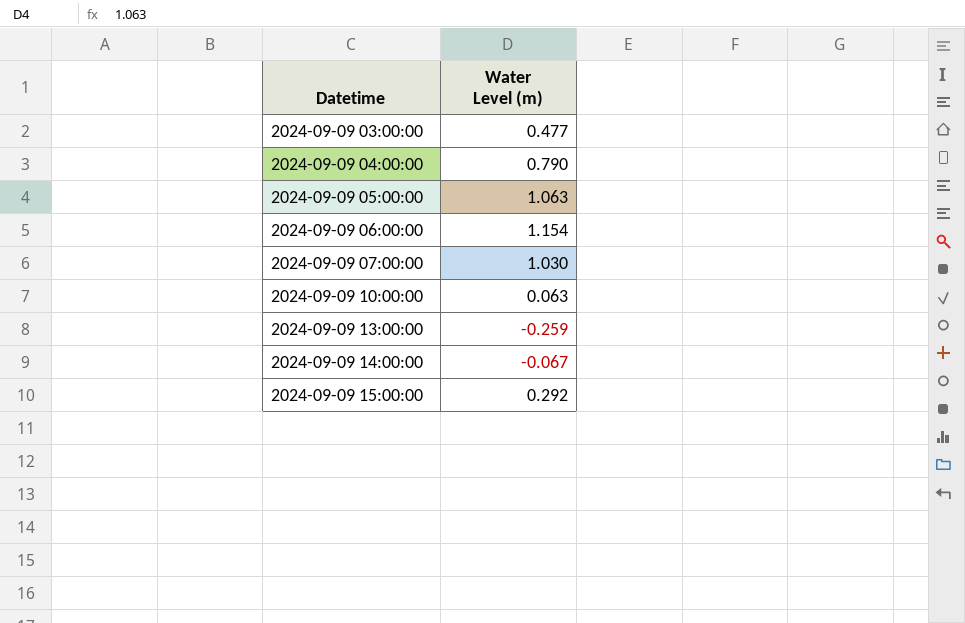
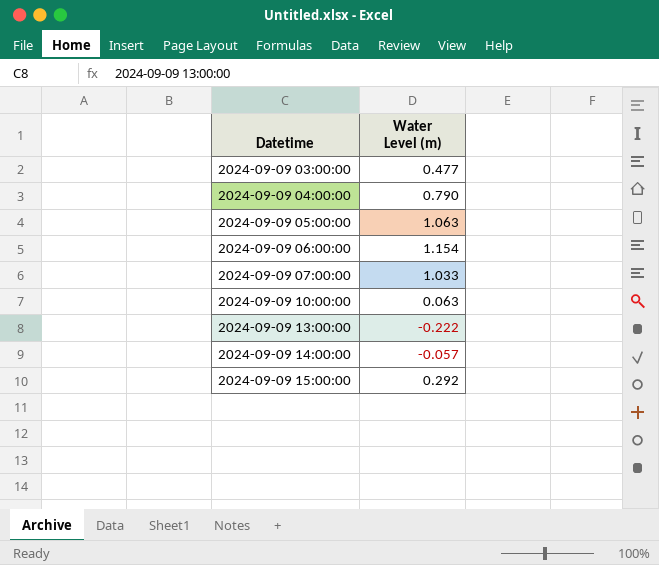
2024-09-09 07:00:00 | Water Level (m): 1.030 -> 1.033
2024-09-09 13:00:00 | Water Level (m): -0.259 -> -0.222
2024-09-09 14:00:00 | Water Level (m): -0.067 -> -0.057

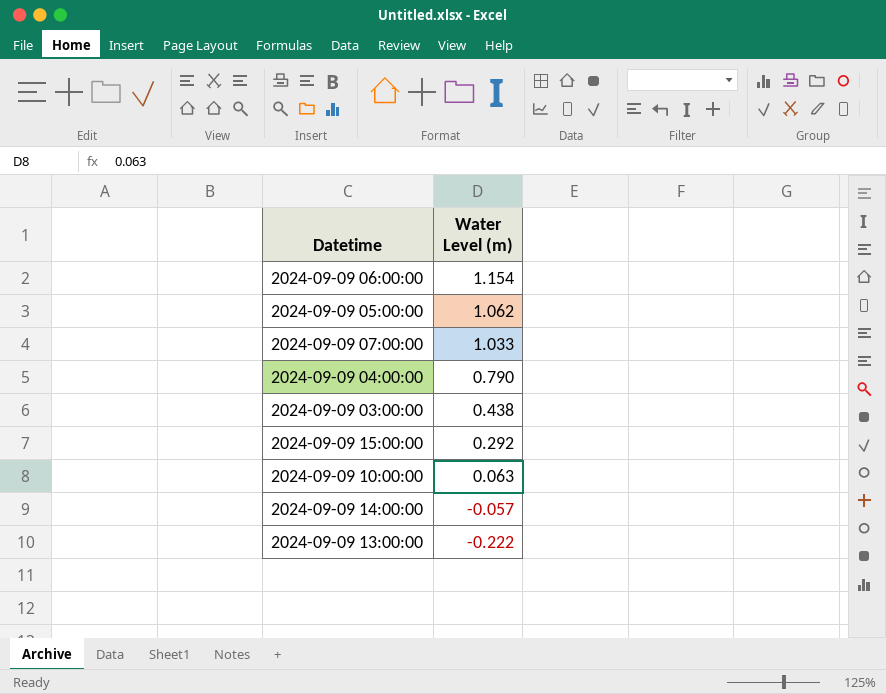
row order: Datetime ascending -> Water Level (m) descending
2024-09-09 05:00:00 | Water Level (m): 1.063 -> 1.062
2024-09-09 03:00:00 | Water Level (m): 0.477 -> 0.438

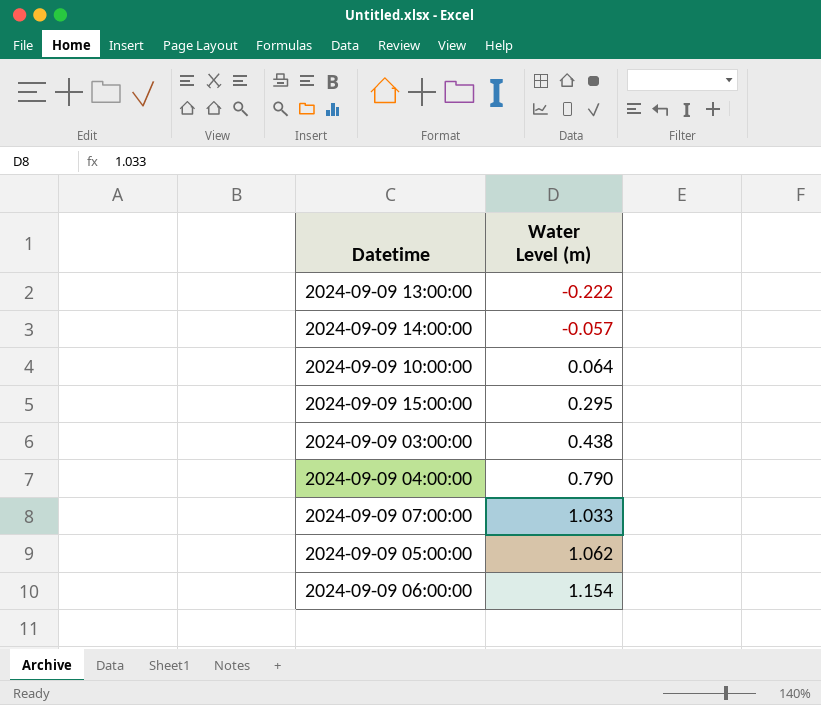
row order: Water Level (m) descending -> Water Level (m) ascending
2024-09-09 10:00:00 | Water Level (m): 0.063 -> 0.064
2024-09-09 15:00:00 | Water Level (m): 0.292 -> 0.295

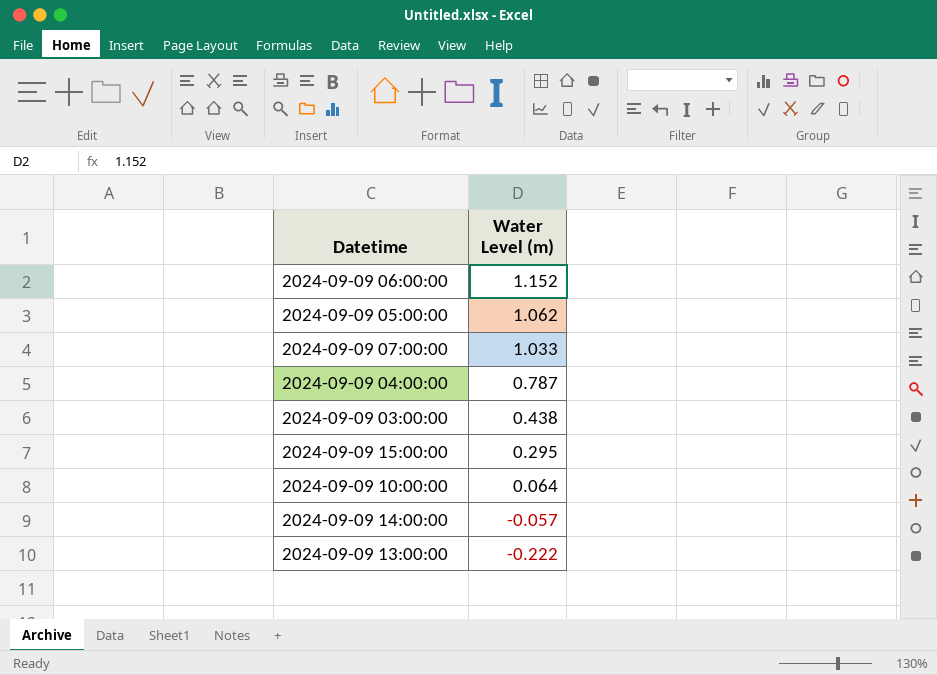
row order: Water Level (m) ascending -> Water Level (m) descending
2024-09-09 06:00:00 | Water Level (m): 1.154 -> 1.152
2024-09-09 04:00:00 | Water Level (m): 0.790 -> 0.787

